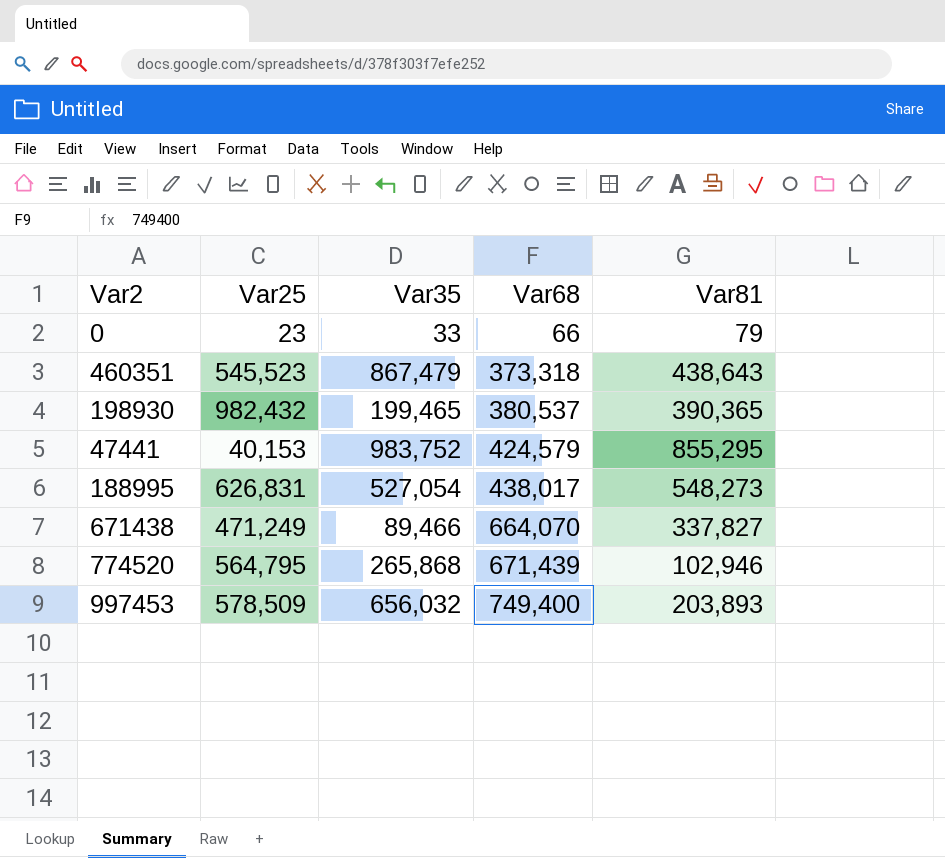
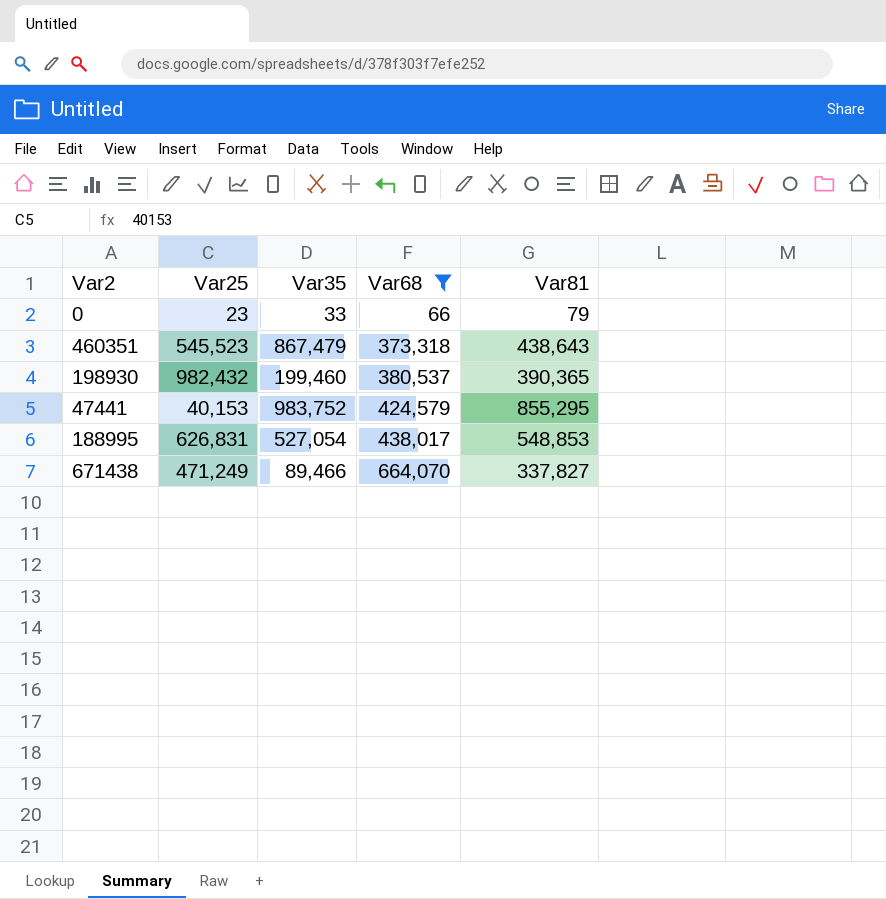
filter: none -> Var68 <= 664,070
198930 | Var35: 199,465 -> 199,460
188995 | Var81: 548,273 -> 548,853

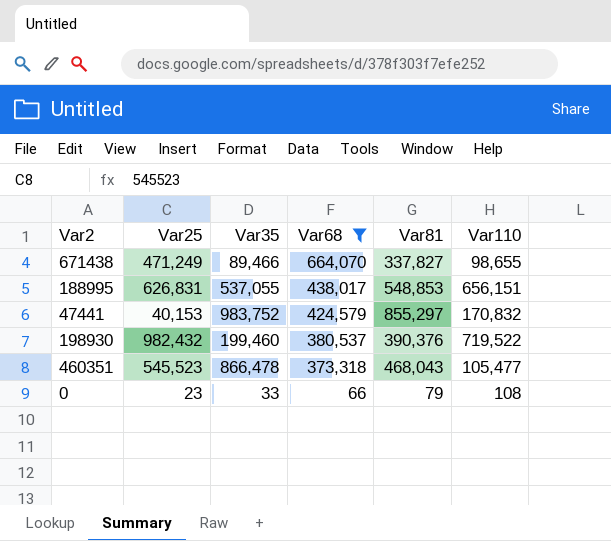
row order: Var68 ascending -> Var68 descending
column Var110 | position: none -> 6
188995 | Var35: 527,054 -> 537,055
47441 | Var81: 855,295 -> 855,297
198930 | Var81: 390,365 -> 390,376
460351 | Var35: 867,479 -> 866,478
460351 | Var81: 438,643 -> 468,043

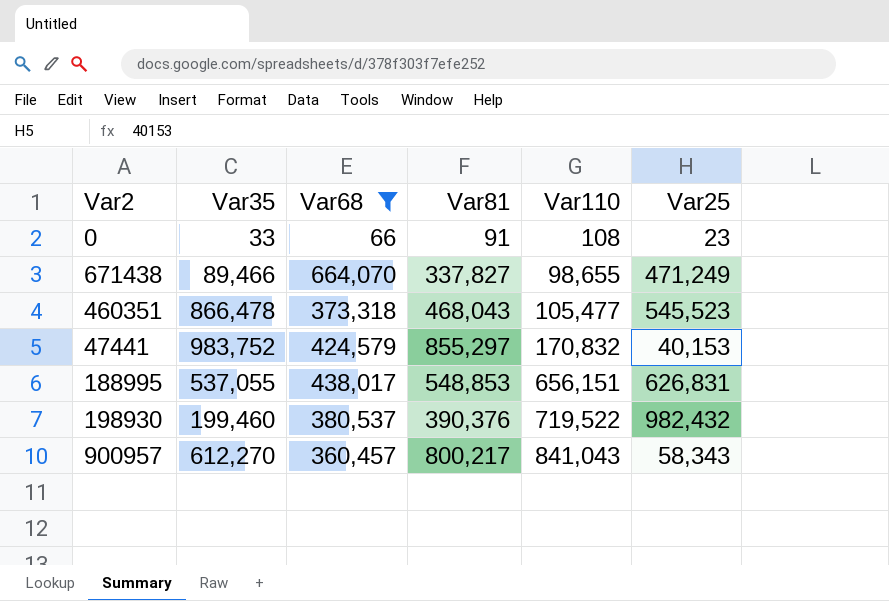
row order: Var68 descending -> Var110 ascending
column Var25 | position: 2 -> 6
0 | Var81: 79 -> 91
row 900957: none -> 612,270 | 360,457 | 800,217 | 841,043 | 58,343

